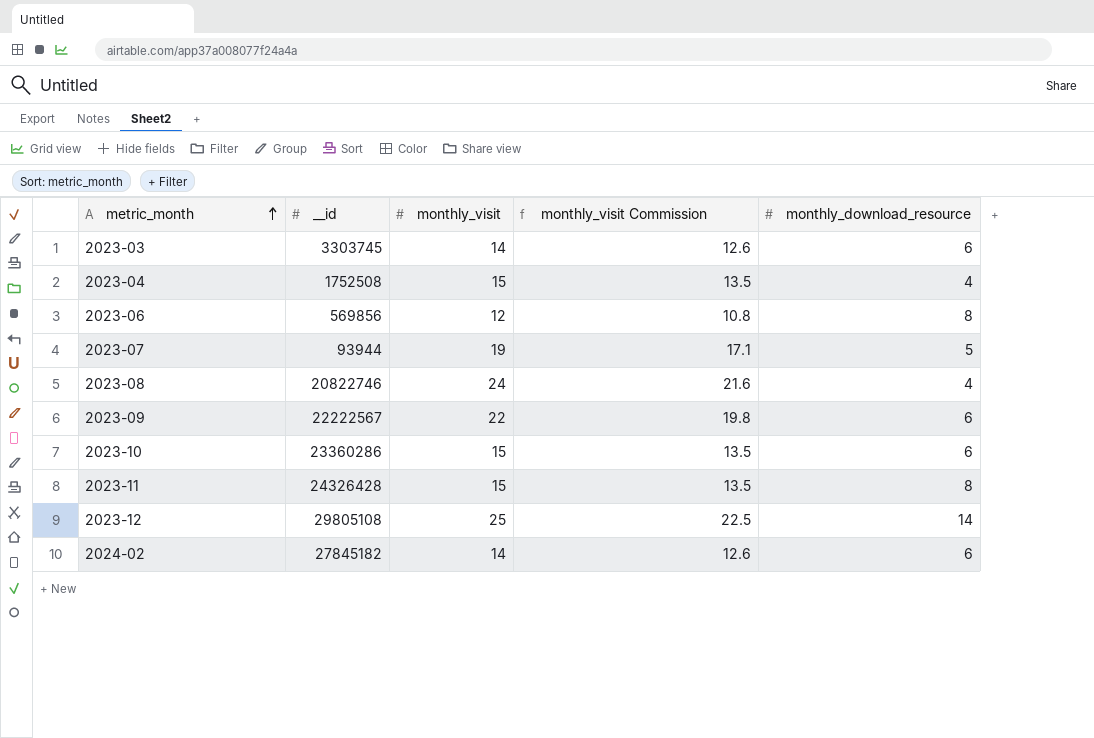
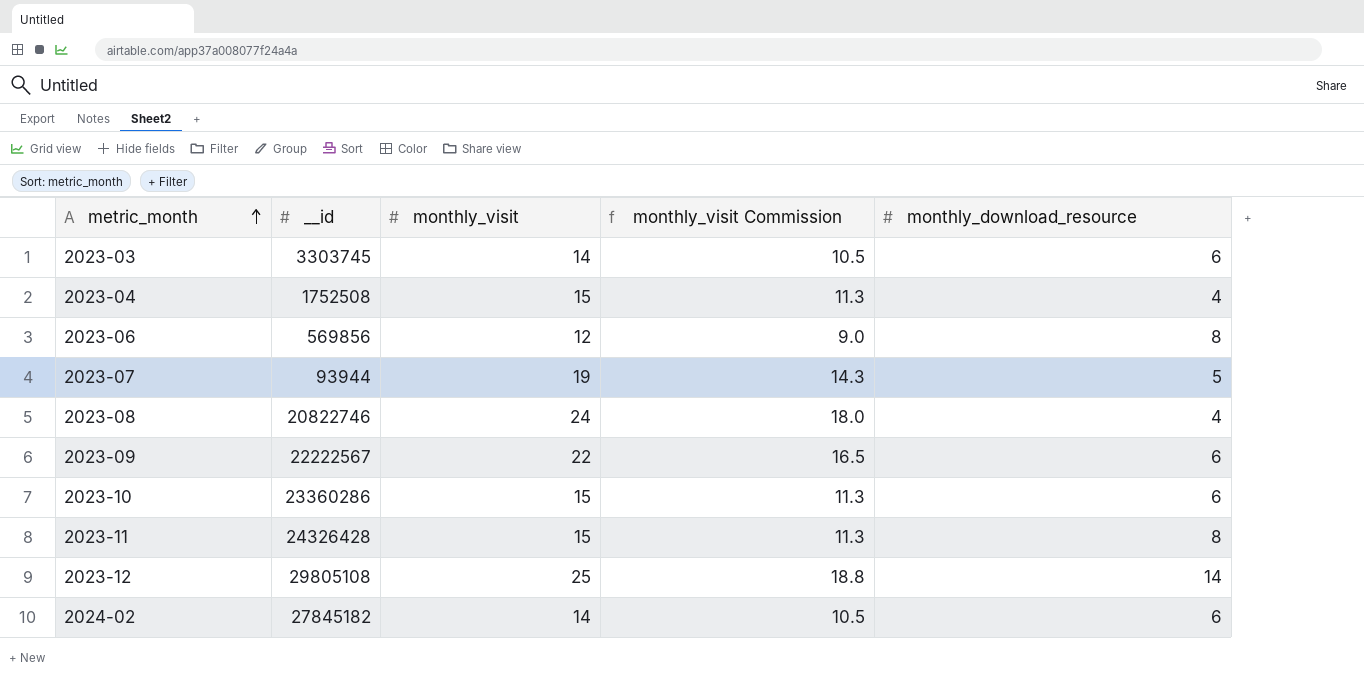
column monthly_visit Commission | formula: [monthly_visit] * 0.9 -> [monthly_visit] * 0.75

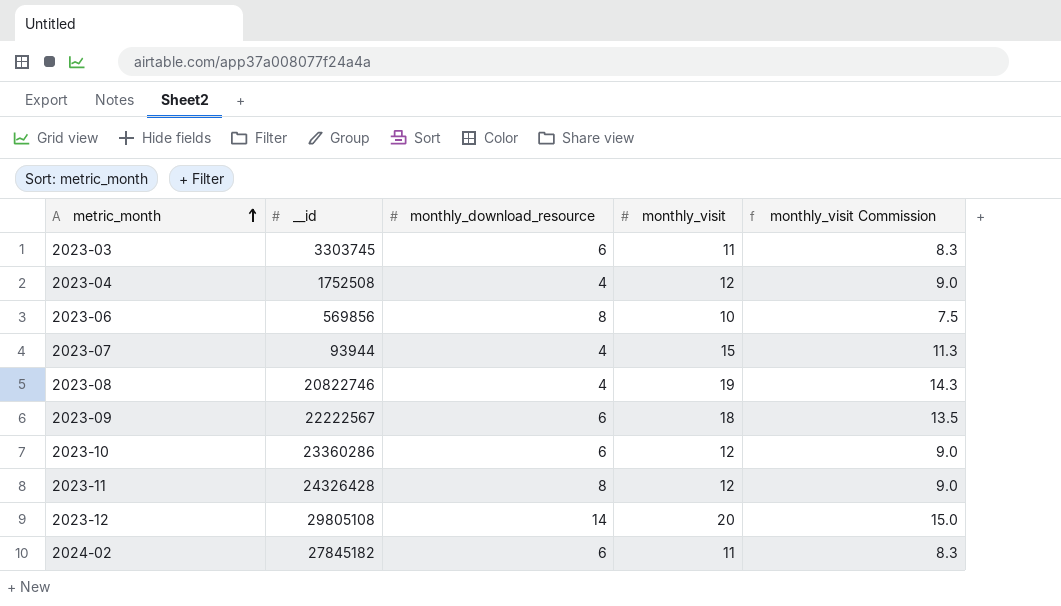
column monthly_download_resource | position: 5 -> 3
2023-03 | monthly_visit: 14 -> 11
2023-03 | monthly_visit Commission: 10.5 -> 8.3
2023-04 | monthly_visit: 15 -> 12
2023-04 | monthly_visit Commission: 11.3 -> 9.0
2023-06 | monthly_visit: 12 -> 10
2023-06 | monthly_visit Commission: 9.0 -> 7.5
2023-07 | monthly_download_resource: 5 -> 4
2023-07 | monthly_visit: 19 -> 15
2023-07 | monthly_visit Commission: 14.3 -> 11.3
2023-08 | monthly_visit: 24 -> 19
2023-08 | monthly_visit Commission: 18.0 -> 14.3
2023-09 | monthly_visit: 22 -> 18
2023-09 | monthly_visit Commission: 16.5 -> 13.5
2023-10 | monthly_visit: 15 -> 12
2023-10 | monthly_visit Commission: 11.3 -> 9.0
2023-11 | monthly_visit: 15 -> 12
2023-11 | monthly_visit Commission: 11.3 -> 9.0
2023-12 | monthly_visit: 25 -> 20
2023-12 | monthly_visit Commission: 18.8 -> 15.0
2024-02 | monthly_visit: 14 -> 11
2024-02 | monthly_visit Commission: 10.5 -> 8.3

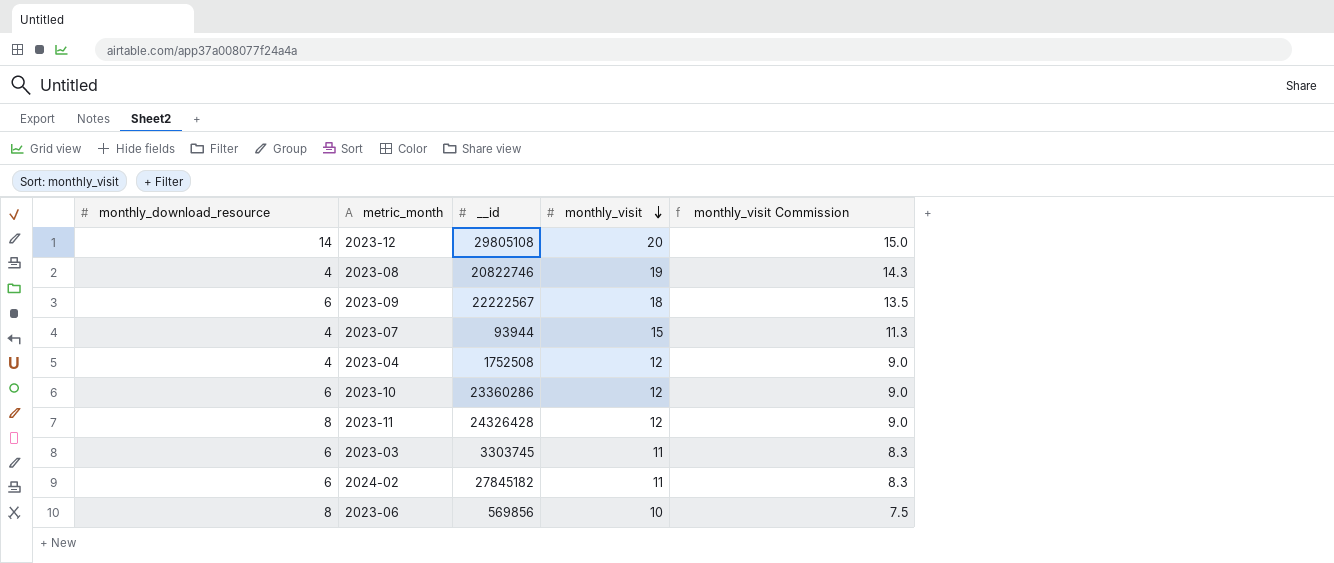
row order: metric_month ascending -> monthly_visit descending
column monthly_download_resource | position: 3 -> 1

